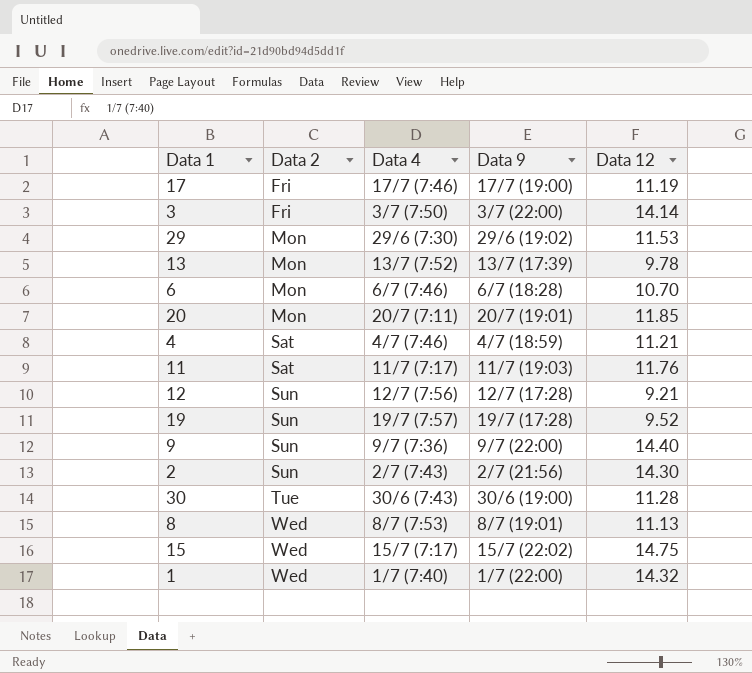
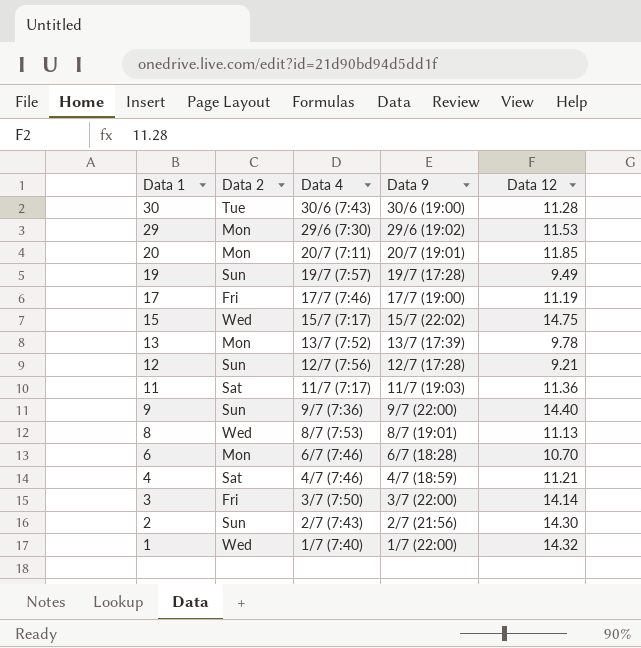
row order: Data 2 ascending -> Data 1 descending
19 | Data 12: 9.52 -> 9.49
11 | Data 12: 11.76 -> 11.36

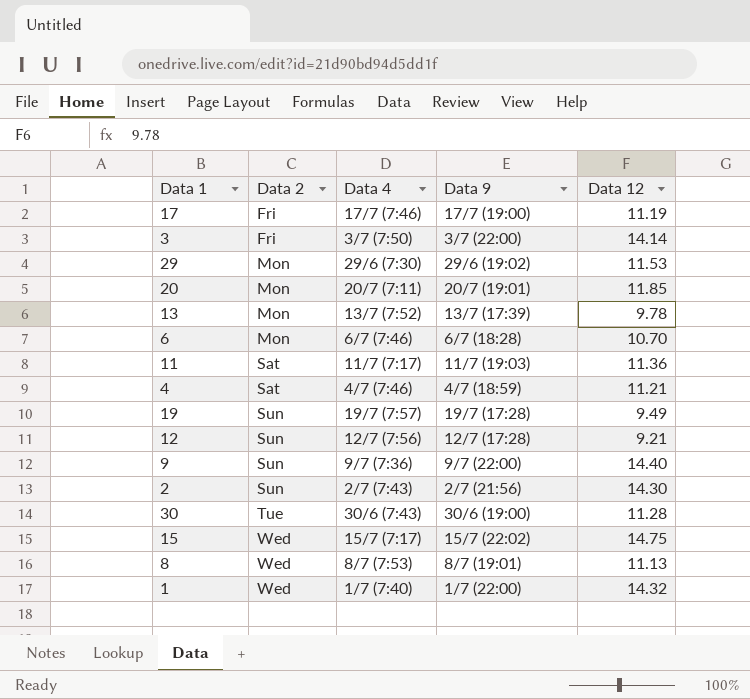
row order: Data 1 descending -> Data 2 ascending

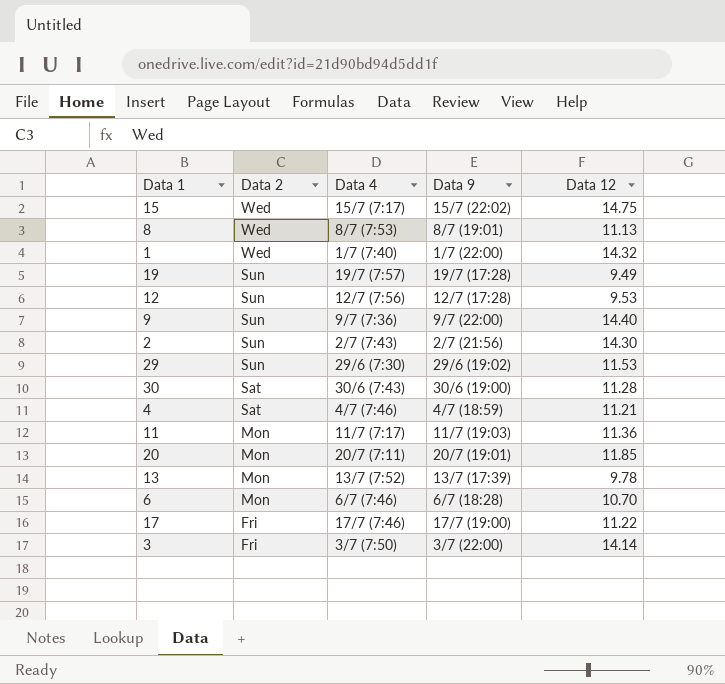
row order: Data 2 ascending -> Data 2 descending
12 | Data 12: 9.21 -> 9.53
29 | Data 2: Mon -> Sun
30 | Data 2: Tue -> Sat
11 | Data 2: Sat -> Mon
17 | Data 12: 11.19 -> 11.22

